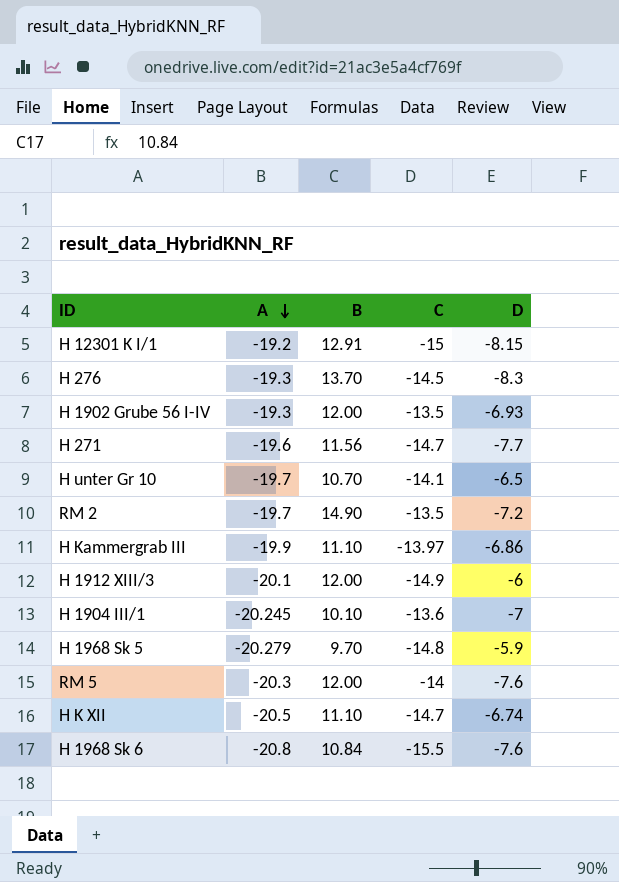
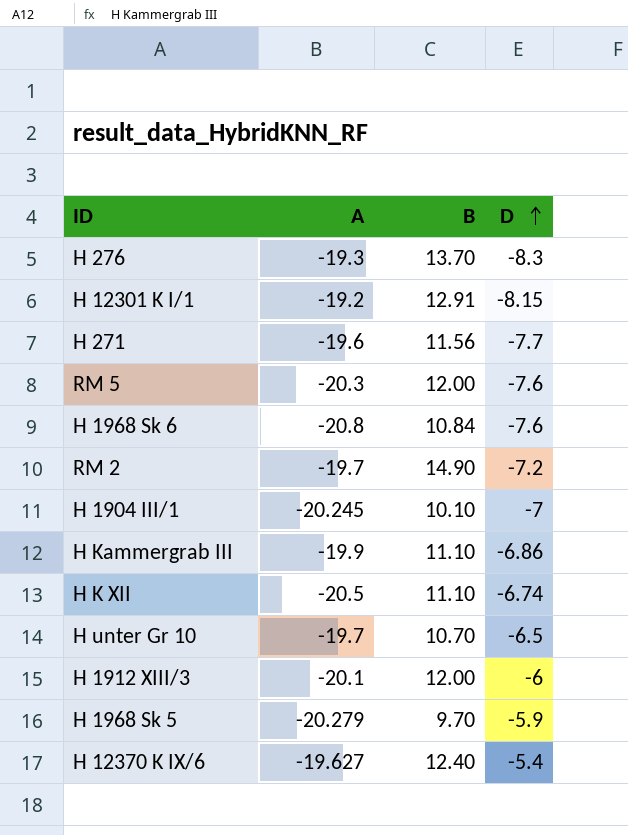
row order: A descending -> D ascending
column C | position: 4 -> none
row H 1902 Grube 56 I-IV: -19.3 | 12.00 | -13.5 | -6.93 -> none
row H 12370 K IX/6: none -> -19.627 | 12.40 | -5.4

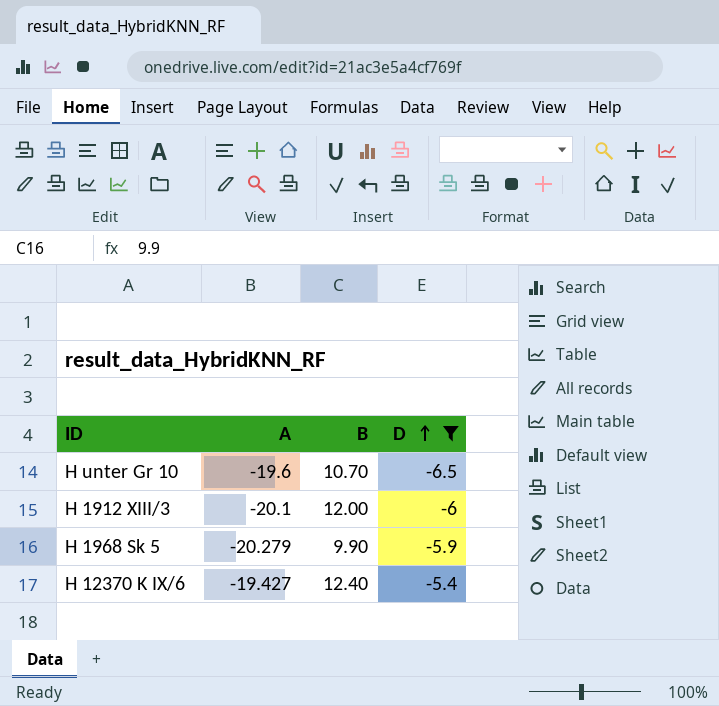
filter: none -> D >= -6.5
H unter Gr 10 | A: -19.7 -> -19.6
H 1968 Sk 5 | B: 9.70 -> 9.90
H 12370 K IX/6 | A: -19.627 -> -19.427

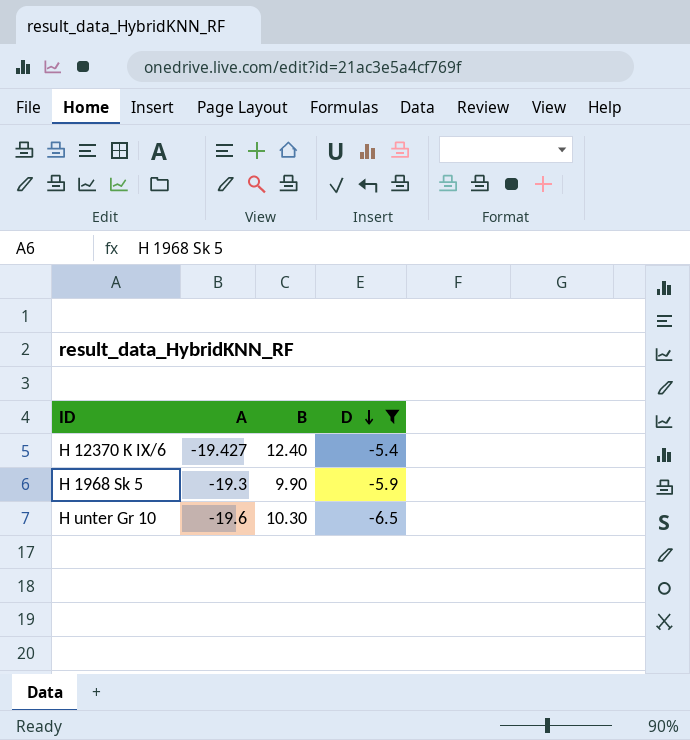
row order: D ascending -> D descending
row H 1912 XIII/3: -20.1 | 12.00 | -6 -> none
H 1968 Sk 5 | A: -20.279 -> -19.3
H unter Gr 10 | B: 10.70 -> 10.30

